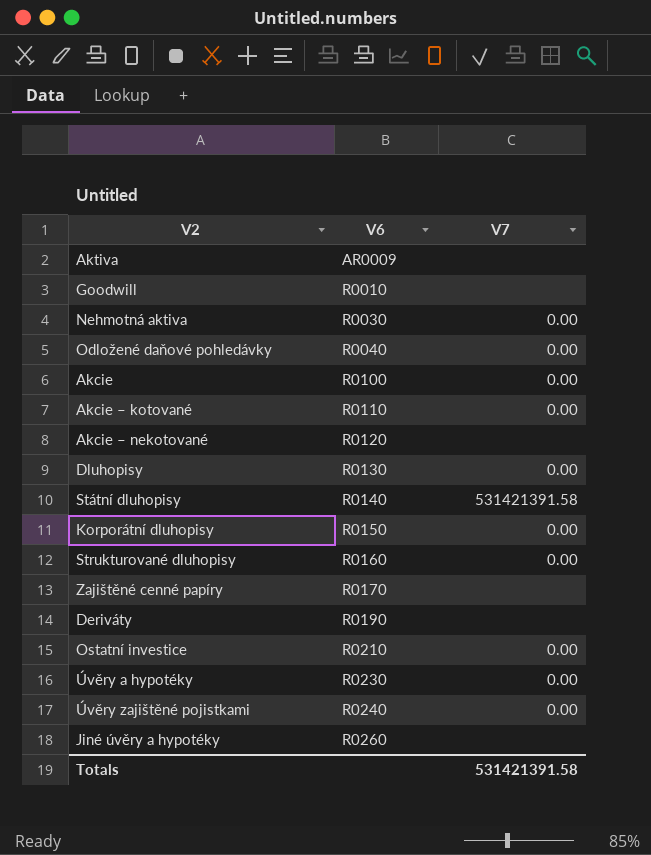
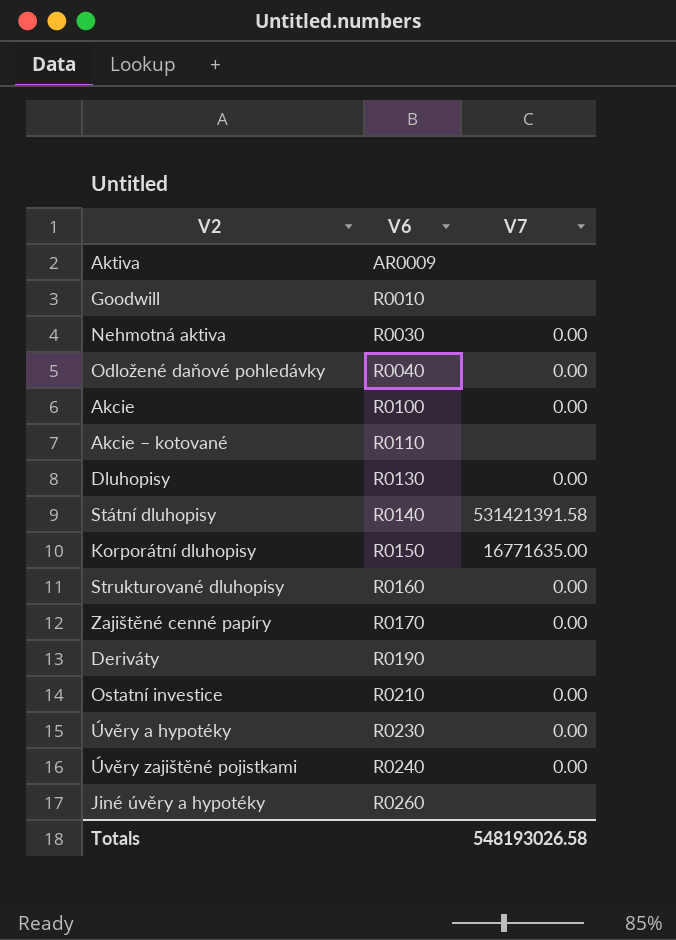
row Akcie – nekotované: R0120 | none -> none
Akcie – kotované | V7: 0.00 -> none
Korporátní dluhopisy | V7: 0.00 -> 16771635.00
Zajištěné cenné papíry | V7: none -> 0.00
Totals | V7: 531421391.58 -> 548193026.58

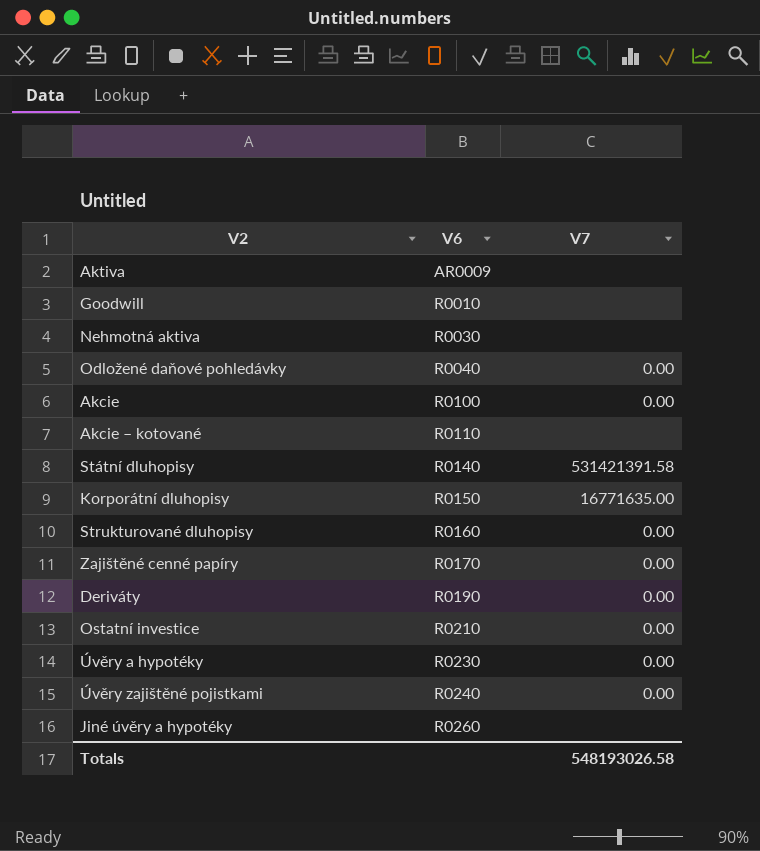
row Dluhopisy: R0130 | 0.00 -> none
Nehmotná aktiva | V7: 0.00 -> none
Deriváty | V7: none -> 0.00

